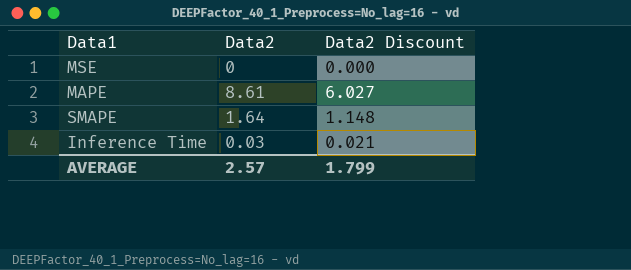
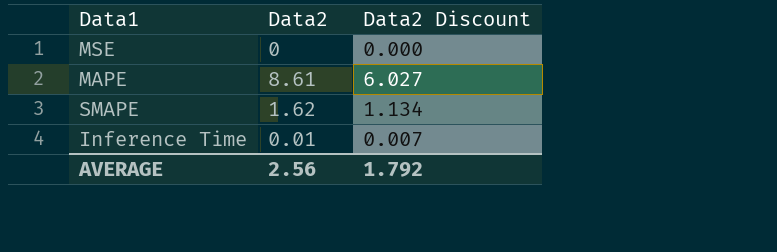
SMAPE | Data2: 1.64 -> 1.62
SMAPE | Data2 Discount: 1.148 -> 1.134
Inference Time | Data2: 0.03 -> 0.01
Inference Time | Data2 Discount: 0.021 -> 0.007
AVERAGE | Data2: 2.57 -> 2.56
AVERAGE | Data2 Discount: 1.799 -> 1.792

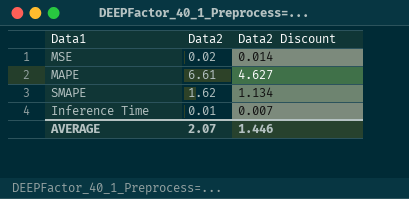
MSE | Data2: 0 -> 0.02
MSE | Data2 Discount: 0.000 -> 0.014
MAPE | Data2: 8.61 -> 6.61
MAPE | Data2 Discount: 6.027 -> 4.627
AVERAGE | Data2: 2.56 -> 2.07
AVERAGE | Data2 Discount: 1.792 -> 1.446

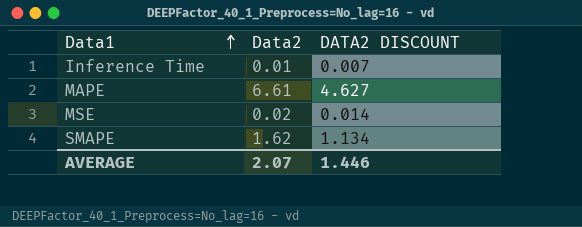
row order: none -> Data1 ascending
column name: Data2 Discount -> DATA2 DISCOUNT

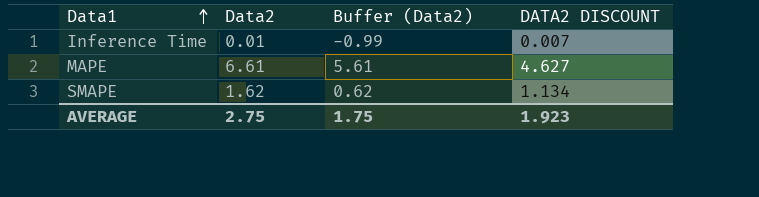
column Buffer (Data2) | formula: none -> [Data2] - 1
row MSE: 0.02 | 0.014 -> none
AVERAGE | Data2: 2.07 -> 2.75
AVERAGE | DATA2 DISCOUNT: 1.446 -> 1.923

